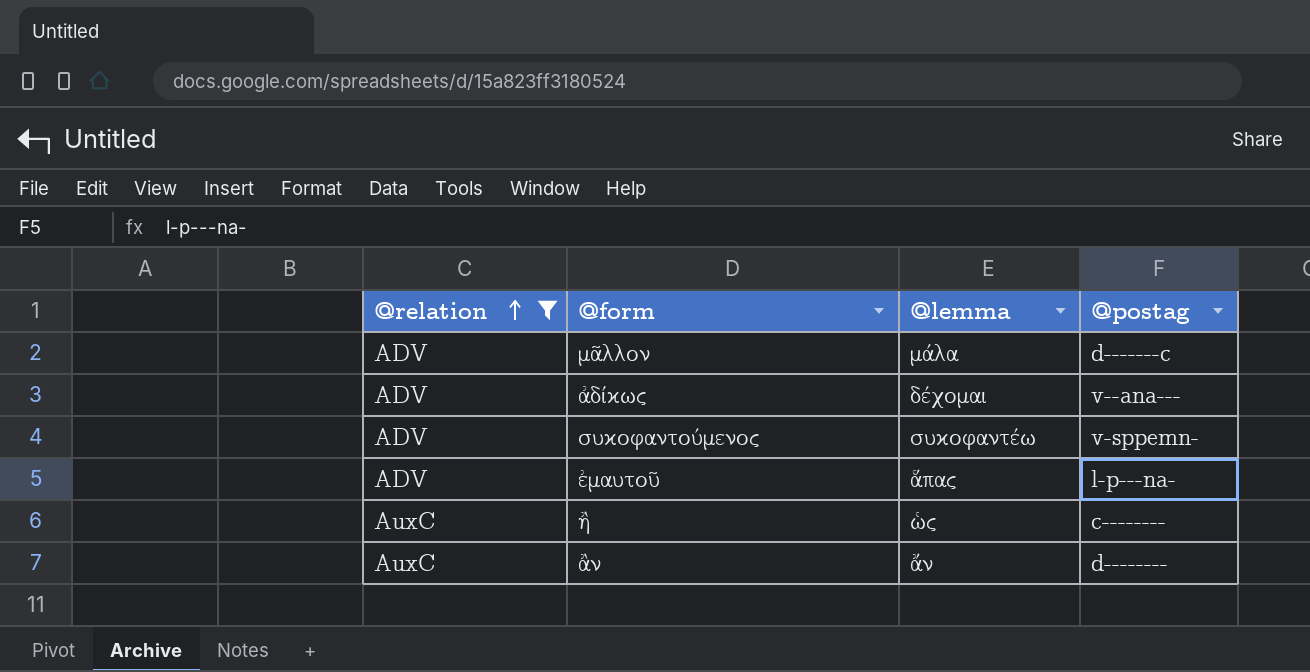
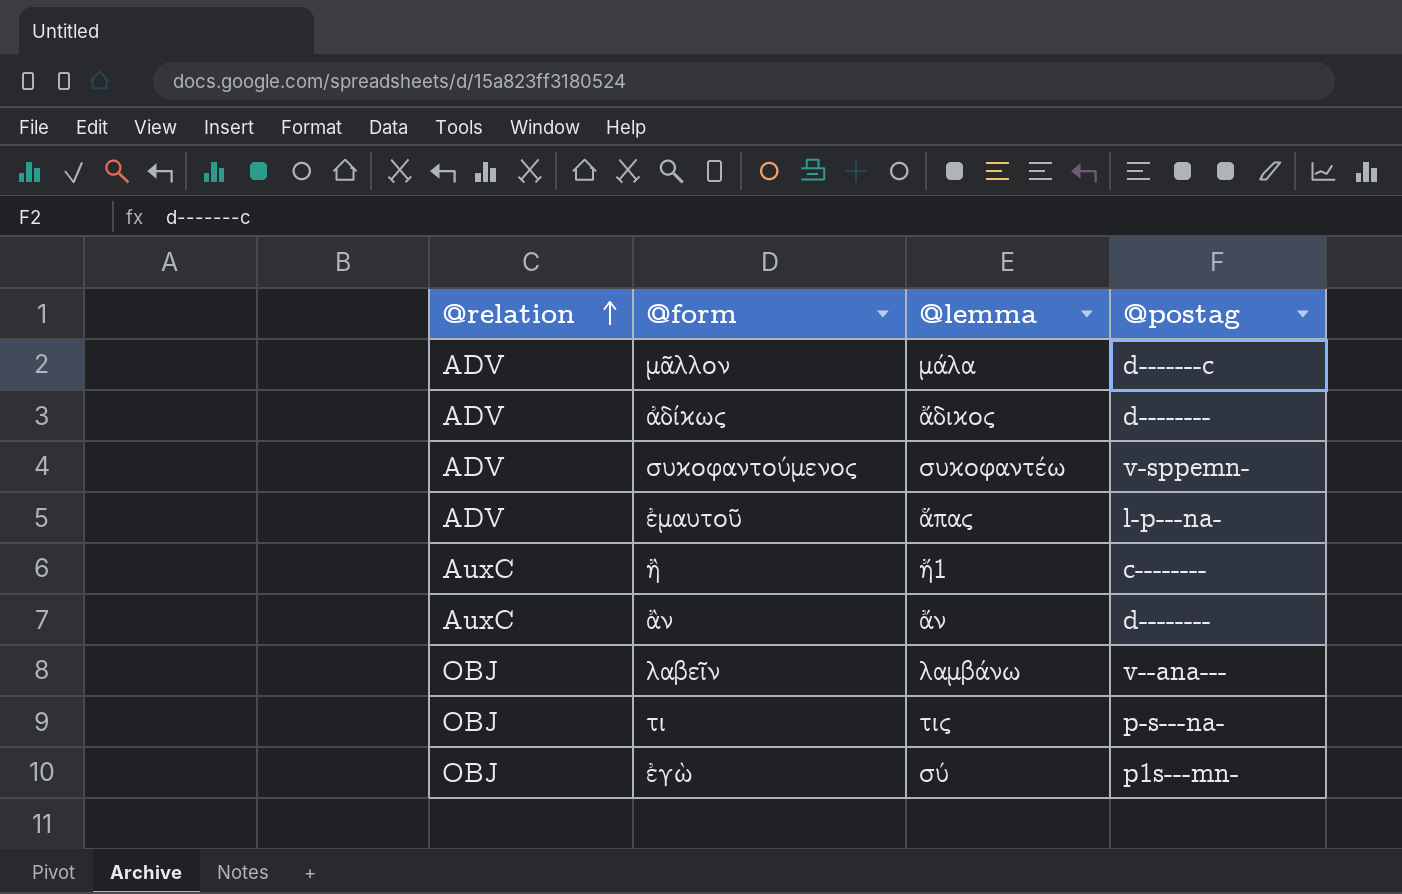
filter: @relation != OBJ -> none
ἀδίκως | @lemma: δέχομαι -> ἄδικος
ἀδίκως | @postag: v--ana--- -> d--------
ἢ | @lemma: ὡς -> ἤ1

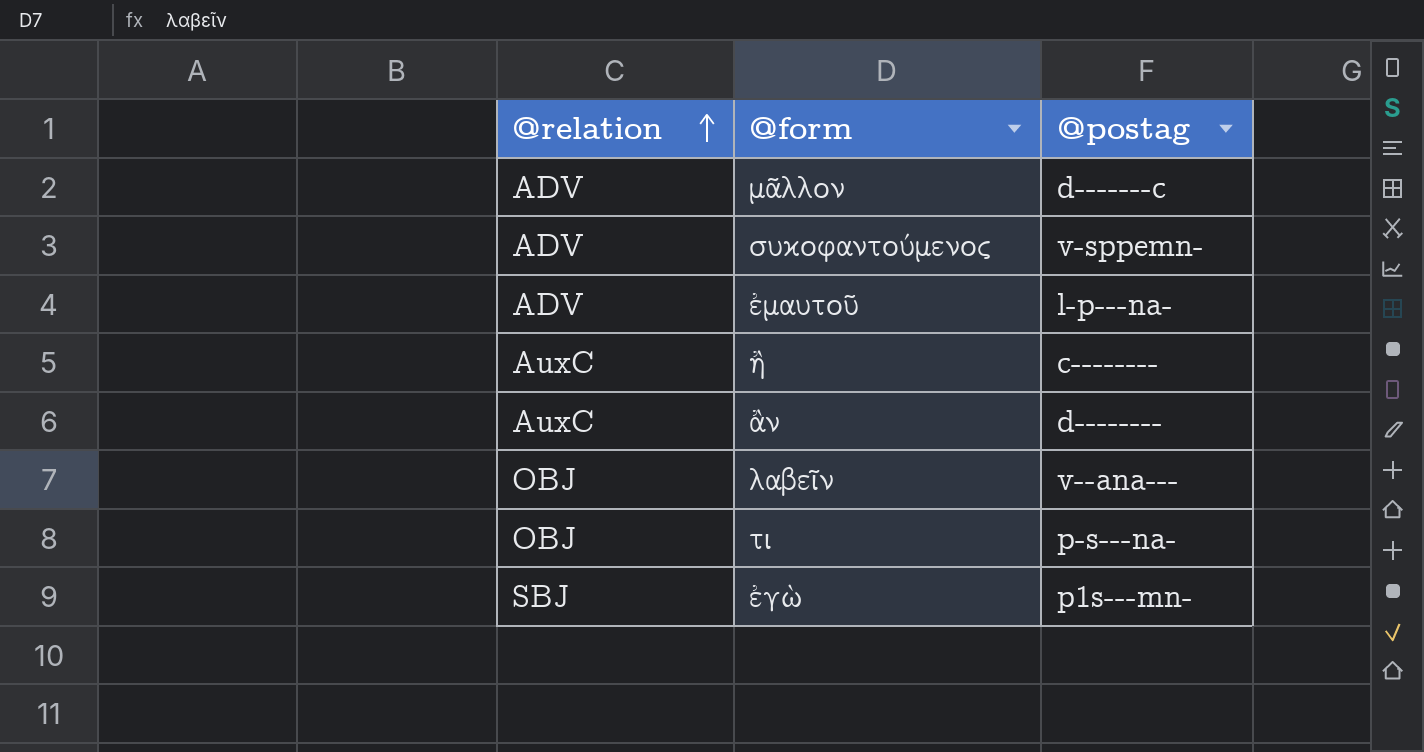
column @lemma | position: 3 -> none
row ἀδίκως: ADV | ἄδικος | d-------- -> none
ἐγὼ | @relation: OBJ -> SBJ

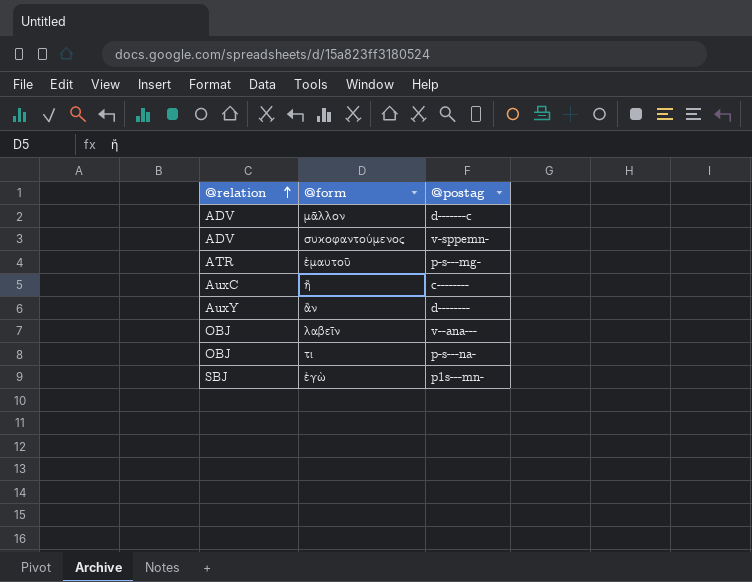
ἐμαυτοῦ | @relation: ADV -> ATR
ἐμαυτοῦ | @postag: l-p---na- -> p-s---mg-
ἂν | @relation: AuxC -> AuxY

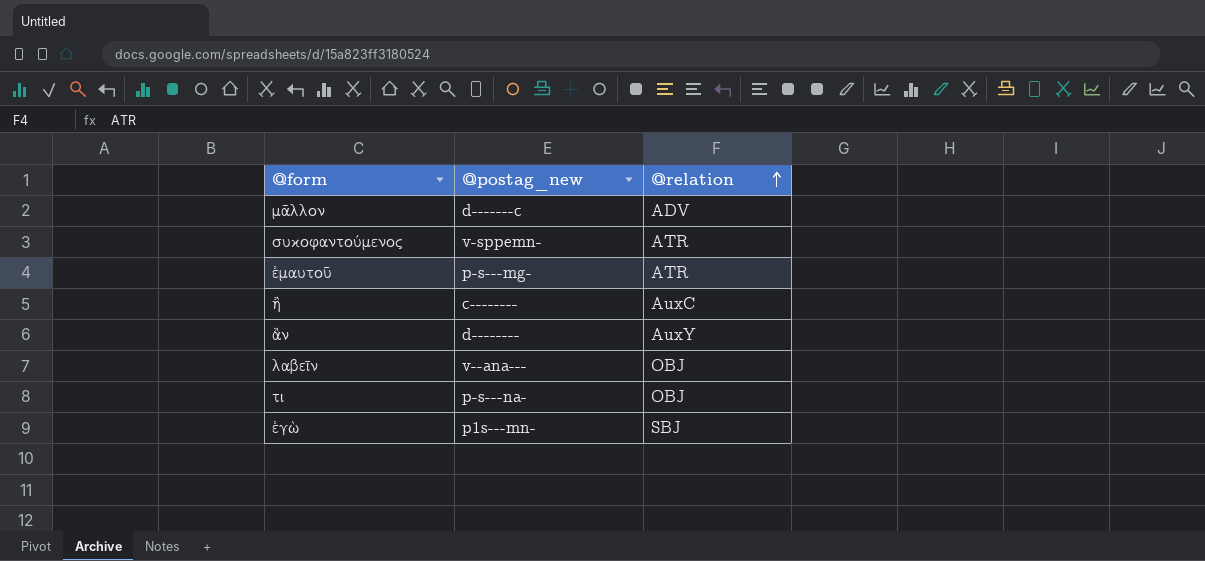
column name: @postag -> @postag_new
column @relation | position: 1 -> 3
συκοφαντούμενος | @relation: ADV -> ATR

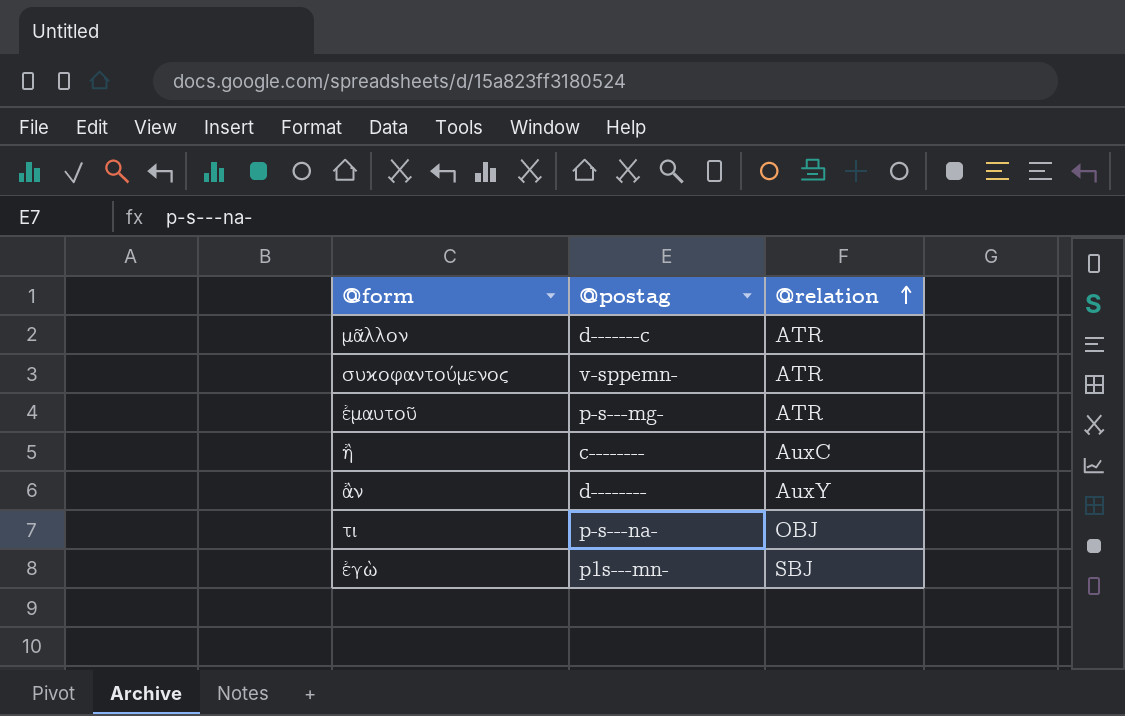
column name: @postag_new -> @postag
row λαβεῖν: v--ana--- | OBJ -> none
μᾶλλον | @relation: ADV -> ATR

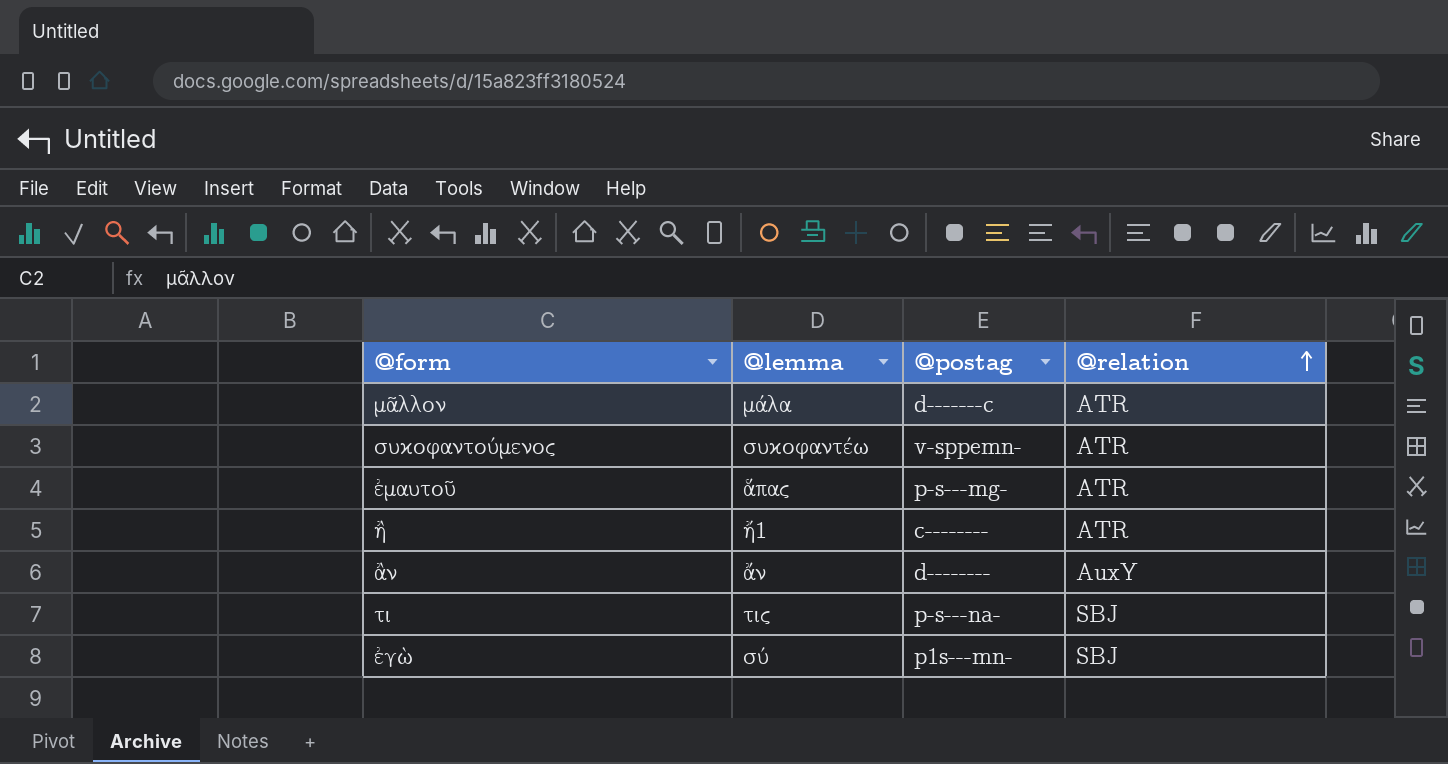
column @lemma | position: none -> 2
ἢ | @relation: AuxC -> ATR
τι | @relation: OBJ -> SBJ

